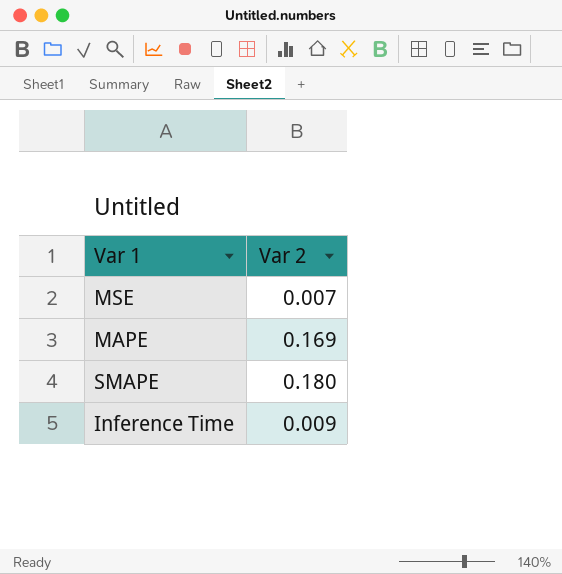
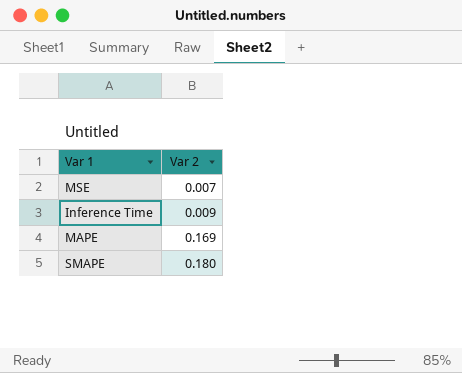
row order: none -> Var 2 ascending

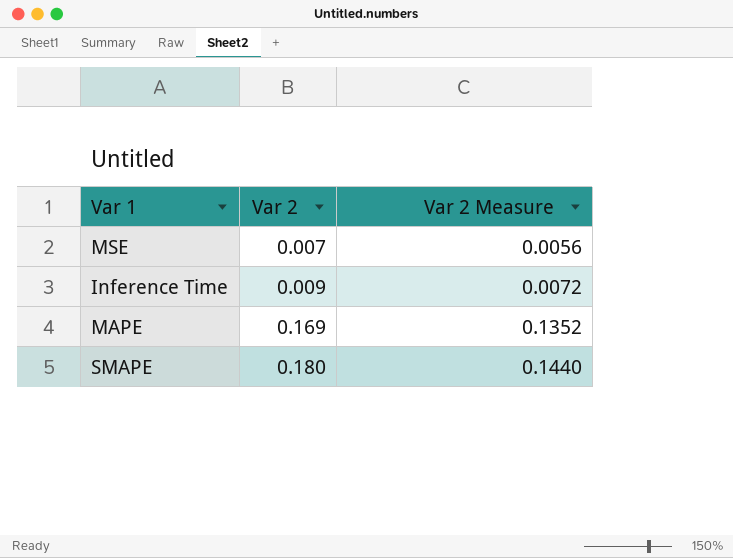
column Var 2 Measure | formula: none -> [Var 2] * 0.8

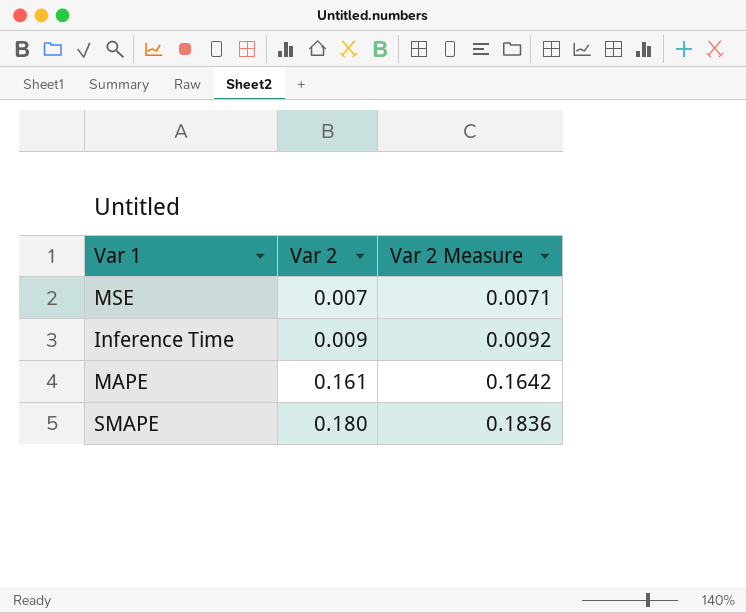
column Var 2 Measure | formula: [Var 2] * 0.8 -> [Var 2] * 1.02
MAPE | Var 2: 0.169 -> 0.161

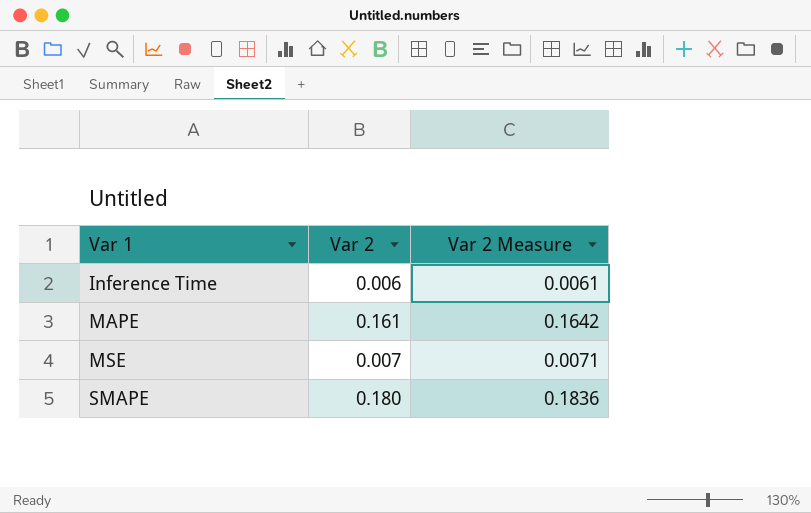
row order: Var 2 ascending -> Var 1 ascending
Inference Time | Var 2: 0.009 -> 0.006
Inference Time | Var 2 Measure: 0.0092 -> 0.0061

